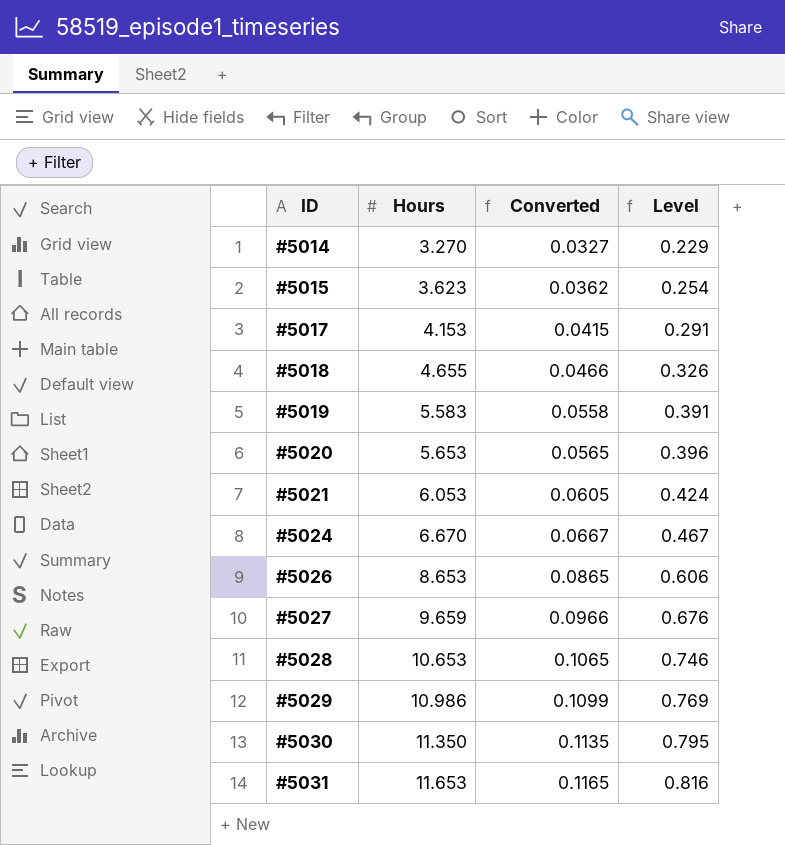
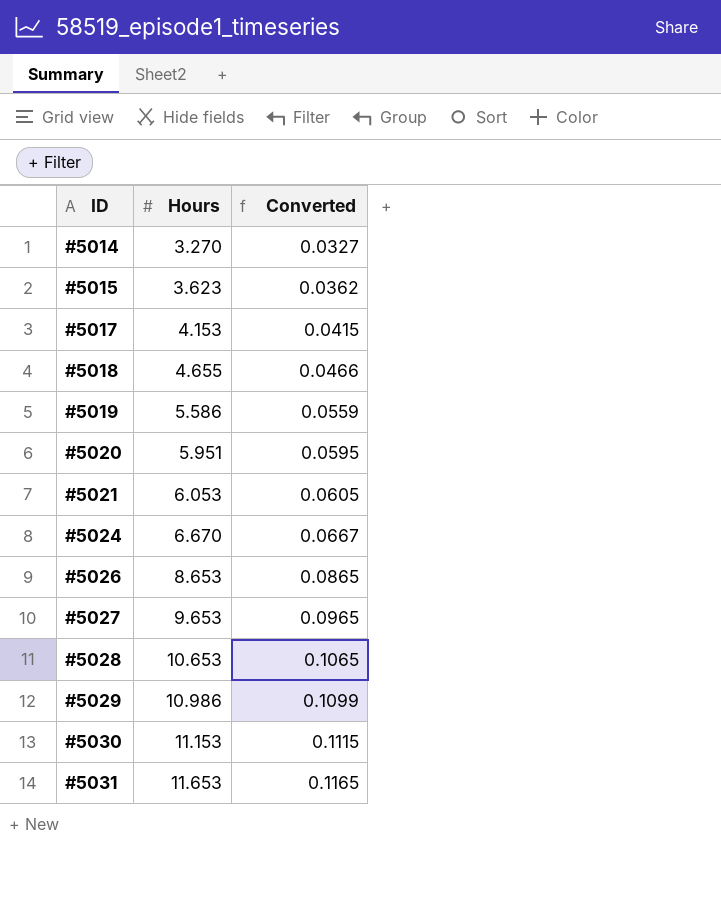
column Level | formula: [Hours] * 0.07 -> none
#5019 | Hours: 5.583 -> 5.586
#5019 | Converted: 0.0558 -> 0.0559
#5020 | Hours: 5.653 -> 5.951
#5020 | Converted: 0.0565 -> 0.0595
#5027 | Hours: 9.659 -> 9.653
#5027 | Converted: 0.0966 -> 0.0965
#5030 | Hours: 11.350 -> 11.153
#5030 | Converted: 0.1135 -> 0.1115

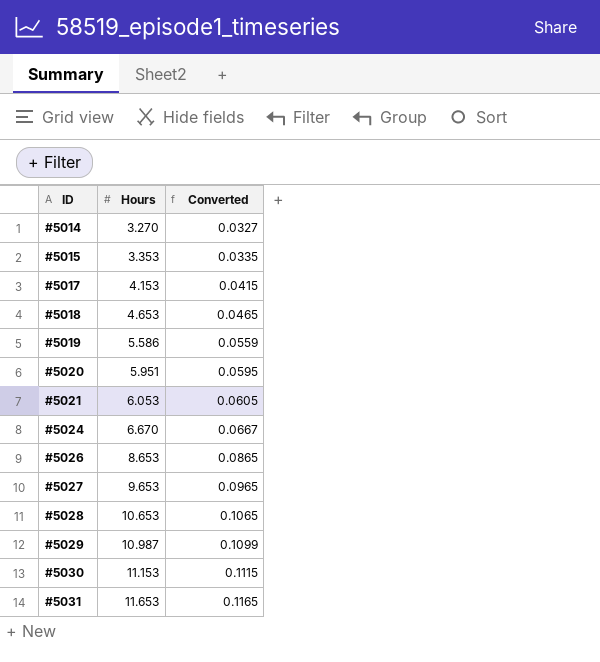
#5015 | Hours: 3.623 -> 3.353
#5015 | Converted: 0.0362 -> 0.0335
#5018 | Hours: 4.655 -> 4.653
#5018 | Converted: 0.0466 -> 0.0465
#5029 | Hours: 10.986 -> 10.987

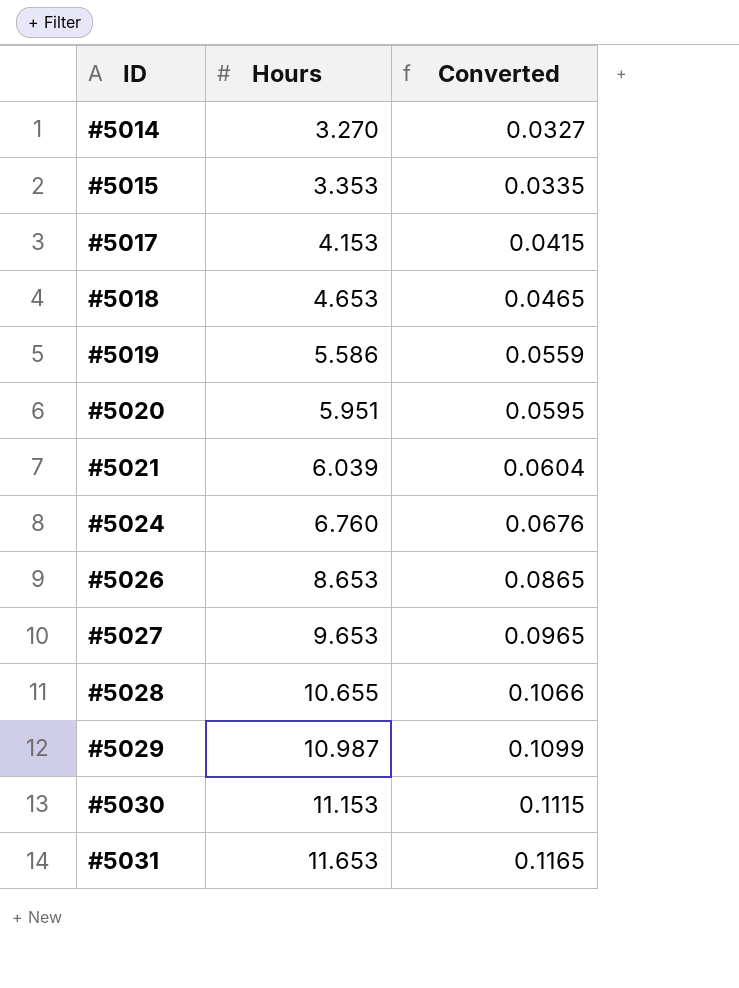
#5021 | Hours: 6.053 -> 6.039
#5021 | Converted: 0.0605 -> 0.0604
#5024 | Hours: 6.670 -> 6.760
#5024 | Converted: 0.0667 -> 0.0676
#5028 | Hours: 10.653 -> 10.655
#5028 | Converted: 0.1065 -> 0.1066

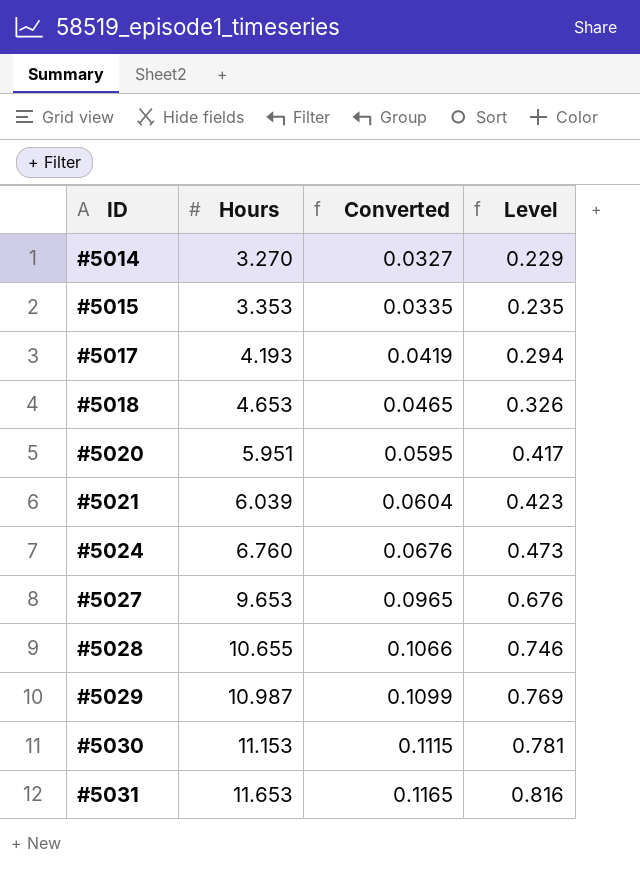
column Level | formula: none -> [Hours] * 0.07
row #5019: 5.586 | 0.0559 -> none
row #5026: 8.653 | 0.0865 -> none
#5017 | Hours: 4.153 -> 4.193
#5017 | Converted: 0.0415 -> 0.0419

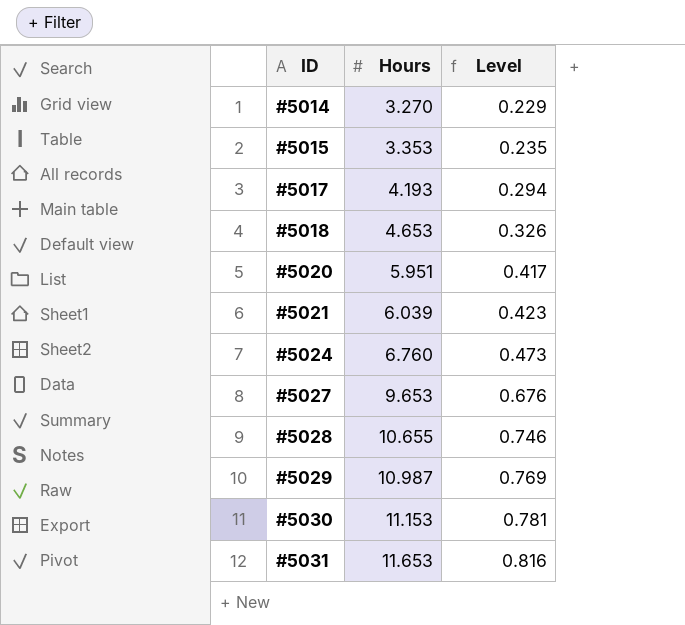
column Converted | formula: [Hours] * 0.01 -> none

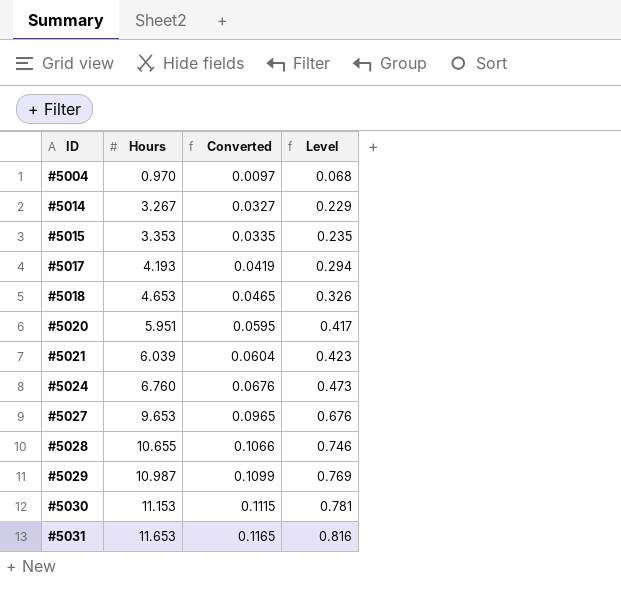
column Converted | formula: none -> [Hours] * 0.01
row #5004: none -> 0.970 | 0.0097 | 0.068
#5014 | Hours: 3.270 -> 3.267

